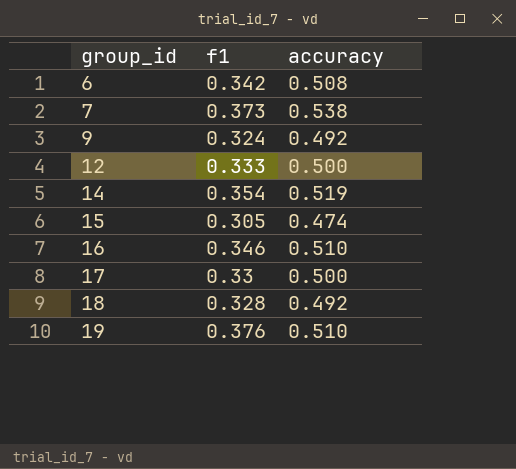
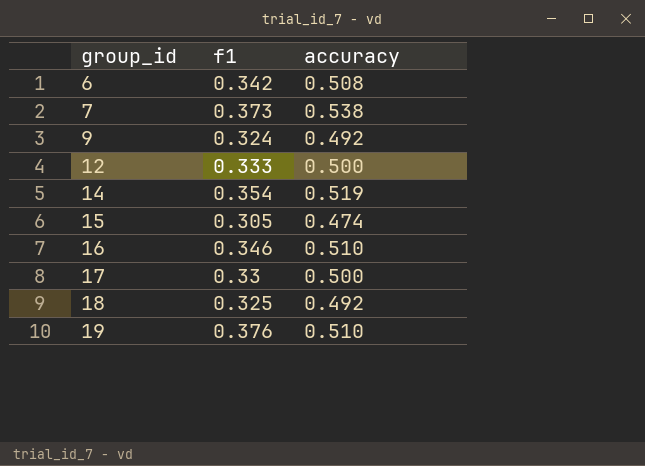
18 | f1: 0.328 -> 0.325

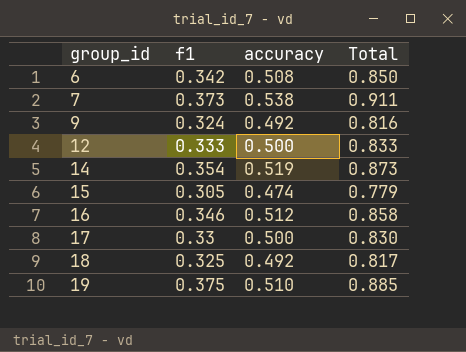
column Total | formula: none -> [f1] + [accuracy]
16 | accuracy: 0.510 -> 0.512
19 | f1: 0.376 -> 0.375

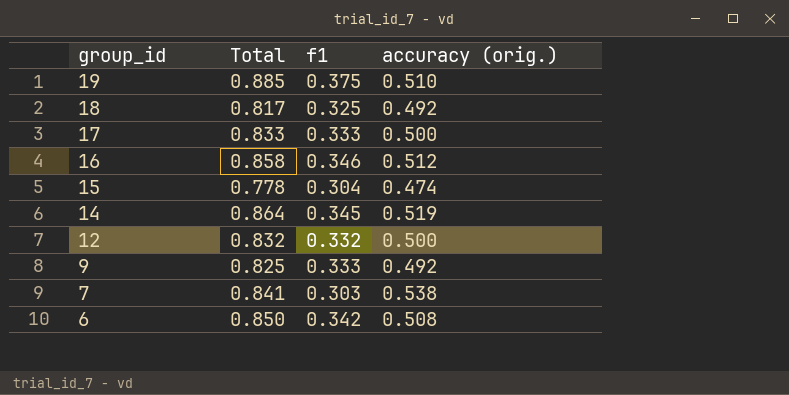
row order: group_id ascending -> group_id descending
column Total | position: 4 -> 2
column name: accuracy -> accuracy (orig.)
17 | Total: 0.830 -> 0.833
17 | f1: 0.33 -> 0.333
15 | Total: 0.779 -> 0.778
15 | f1: 0.305 -> 0.304
14 | Total: 0.873 -> 0.864
14 | f1: 0.354 -> 0.345
12 | Total: 0.833 -> 0.832
12 | f1: 0.333 -> 0.332
9 | Total: 0.816 -> 0.825
9 | f1: 0.324 -> 0.333
7 | Total: 0.911 -> 0.841
7 | f1: 0.373 -> 0.303

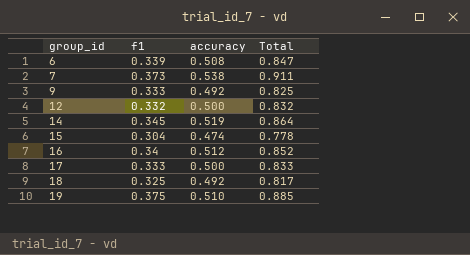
row order: group_id descending -> group_id ascending
column name: accuracy (orig.) -> accuracy
column Total | position: 2 -> 4
6 | f1: 0.342 -> 0.339
6 | Total: 0.850 -> 0.847
7 | f1: 0.303 -> 0.373
7 | Total: 0.841 -> 0.911
16 | f1: 0.346 -> 0.34
16 | Total: 0.858 -> 0.852

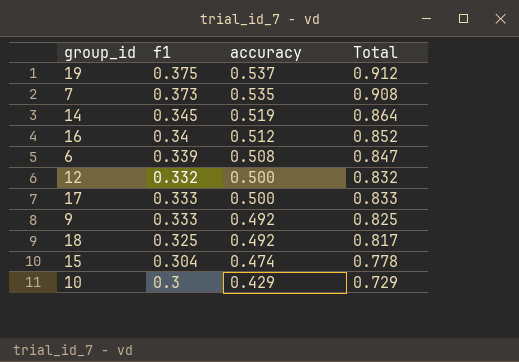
row order: group_id ascending -> accuracy descending
19 | accuracy: 0.510 -> 0.537
19 | Total: 0.885 -> 0.912
7 | accuracy: 0.538 -> 0.535
7 | Total: 0.911 -> 0.908
row 10: none -> 0.3 | 0.429 | 0.729

